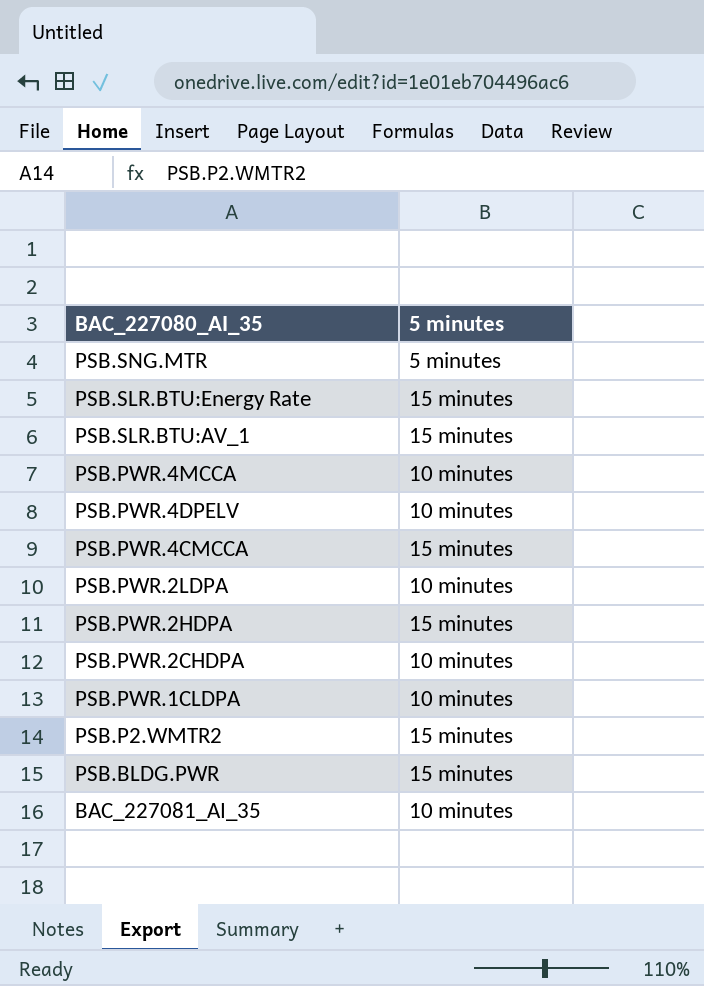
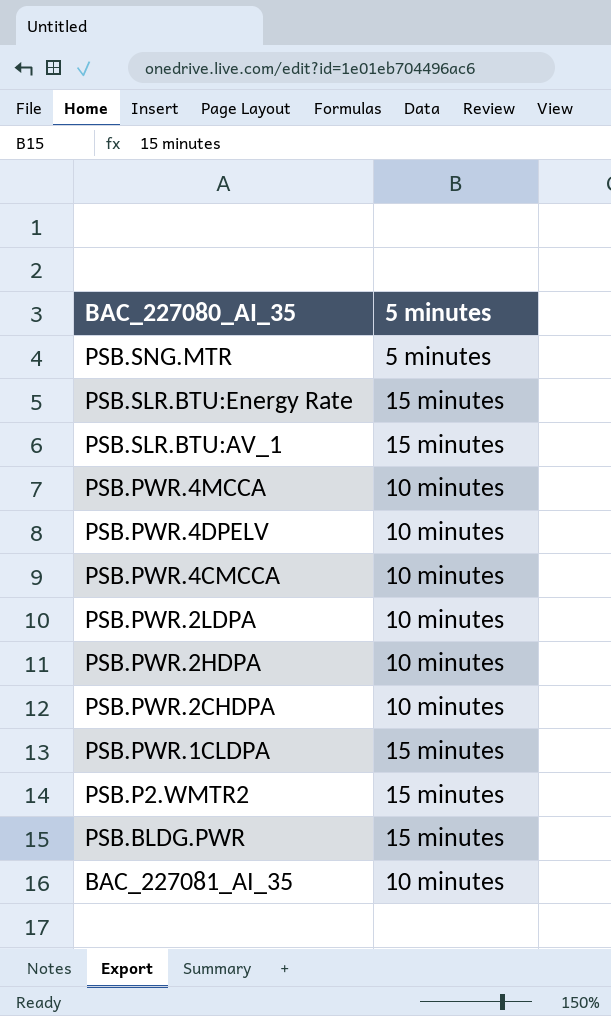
PSB.PWR.4CMCCA | 5 minutes: 15 minutes -> 10 minutes
PSB.PWR.2HDPA | 5 minutes: 15 minutes -> 10 minutes
PSB.PWR.1CLDPA | 5 minutes: 10 minutes -> 15 minutes

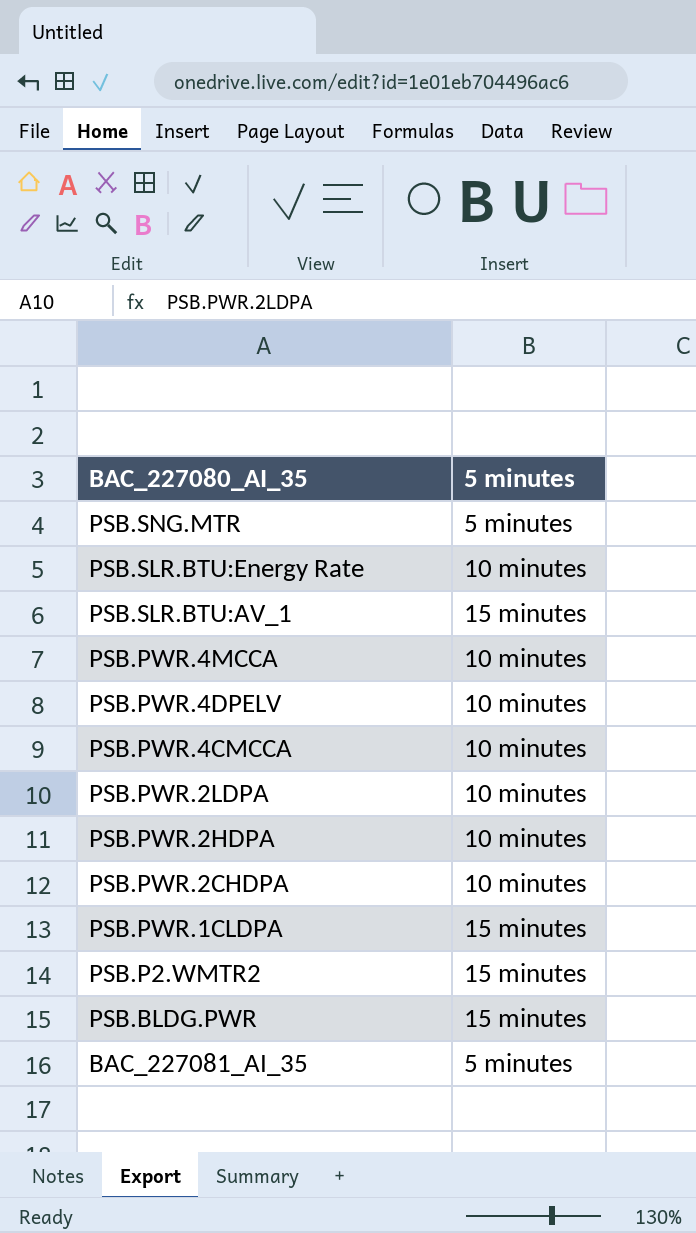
PSB.SLR.BTU:Energy Rate | 5 minutes: 15 minutes -> 10 minutes
BAC_227081_AI_35 | 5 minutes: 10 minutes -> 5 minutes

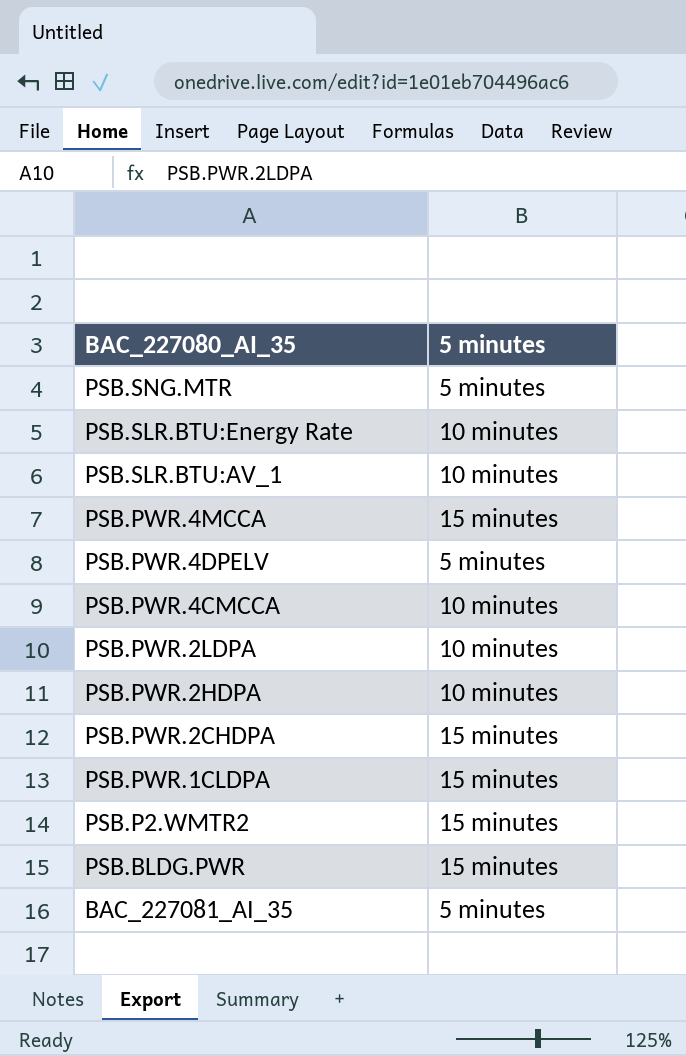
PSB.SLR.BTU:AV_1 | 5 minutes: 15 minutes -> 10 minutes
PSB.PWR.4MCCA | 5 minutes: 10 minutes -> 15 minutes
PSB.PWR.4DPELV | 5 minutes: 10 minutes -> 5 minutes
PSB.PWR.2CHDPA | 5 minutes: 10 minutes -> 15 minutes

